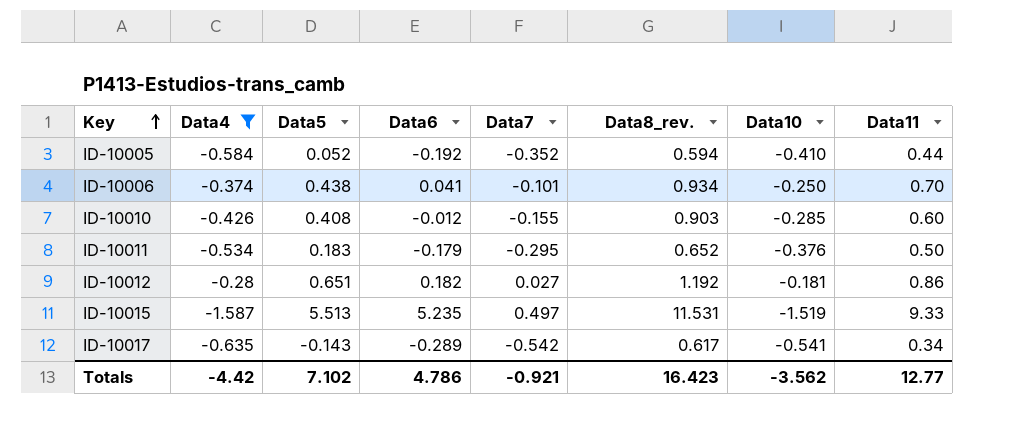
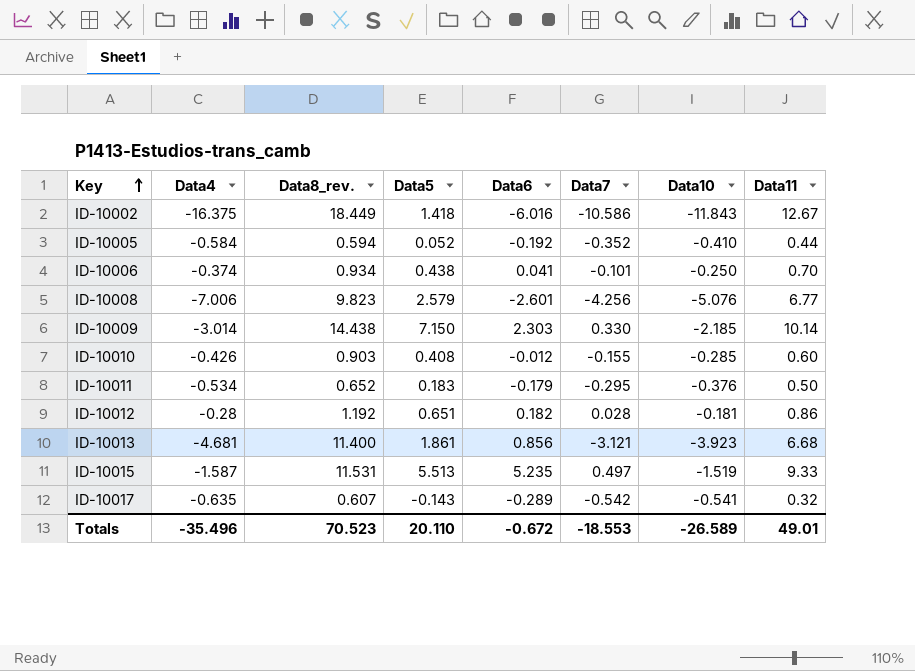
filter: Data4 >= -1.587 -> none
column Data8_rev. | position: 6 -> 3
ID-10012 | Data7: 0.027 -> 0.028
ID-10017 | Data8_rev.: 0.617 -> 0.607
ID-10017 | Data11: 0.34 -> 0.32
Totals | Data4: -4.42 -> -35.496
Totals | Data8_rev.: 16.423 -> 70.523
Totals | Data5: 7.102 -> 20.110
Totals | Data6: 4.786 -> -0.672
Totals | Data7: -0.921 -> -18.553
Totals | Data10: -3.562 -> -26.589
Totals | Data11: 12.77 -> 49.01

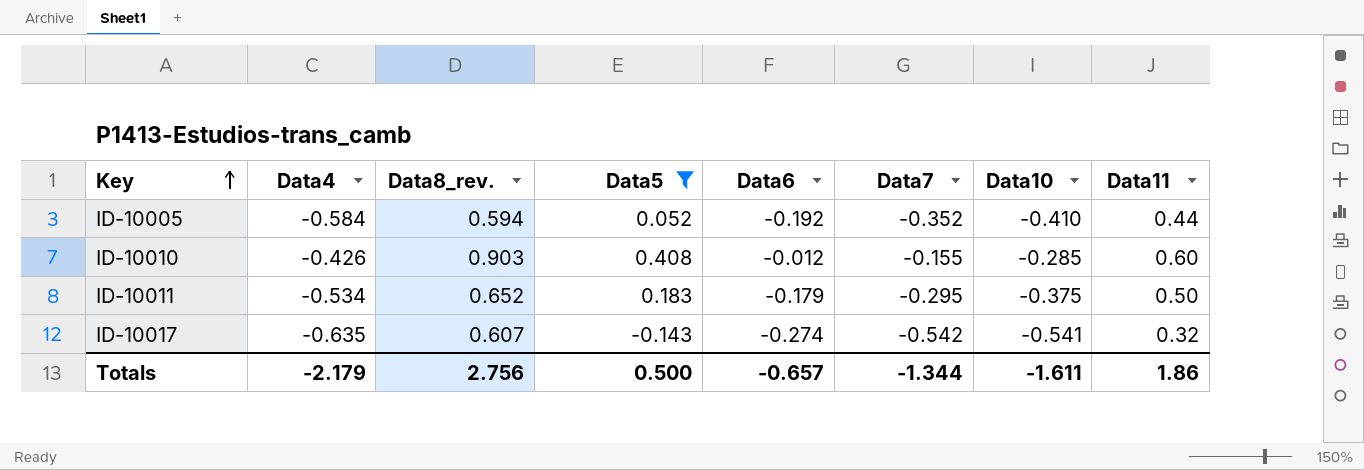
filter: none -> Data5 <= 0.408
ID-10011 | Data10: -0.376 -> -0.375
ID-10017 | Data6: -0.289 -> -0.274
Totals | Data4: -35.496 -> -2.179
Totals | Data8_rev.: 70.523 -> 2.756
Totals | Data5: 20.110 -> 0.500
Totals | Data6: -0.672 -> -0.657
Totals | Data7: -18.553 -> -1.344
Totals | Data10: -26.589 -> -1.611
Totals | Data11: 49.01 -> 1.86

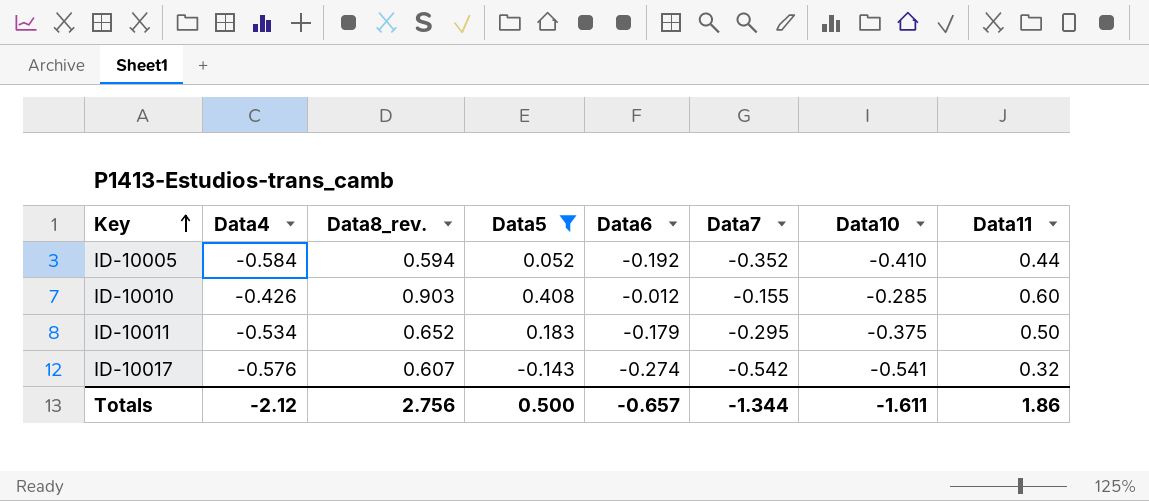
ID-10017 | Data4: -0.635 -> -0.576
Totals | Data4: -2.179 -> -2.12

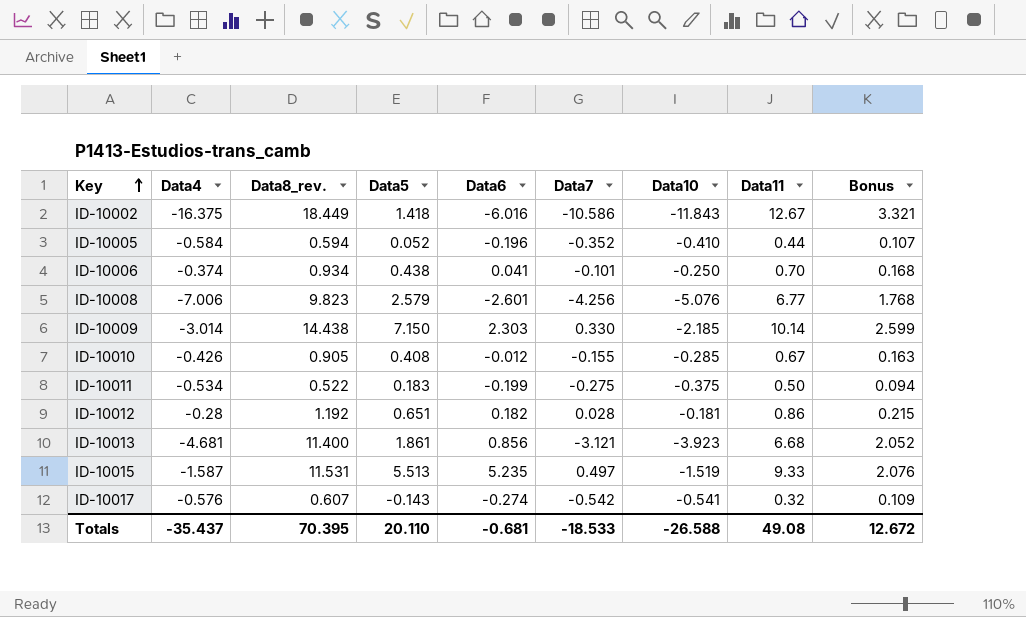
filter: Data5 <= 0.408 -> none
column Bonus | formula: none -> [Data8_rev.] * 0.18
ID-10005 | Data6: -0.192 -> -0.196
ID-10010 | Data8_rev.: 0.903 -> 0.905
ID-10010 | Data11: 0.60 -> 0.67
ID-10011 | Data8_rev.: 0.652 -> 0.522
ID-10011 | Data6: -0.179 -> -0.199
ID-10011 | Data7: -0.295 -> -0.275
Totals | Data4: -2.12 -> -35.437
Totals | Data8_rev.: 2.756 -> 70.395
Totals | Data5: 0.500 -> 20.110
Totals | Data6: -0.657 -> -0.681
Totals | Data7: -1.344 -> -18.533
Totals | Data10: -1.611 -> -26.588
Totals | Data11: 1.86 -> 49.08

